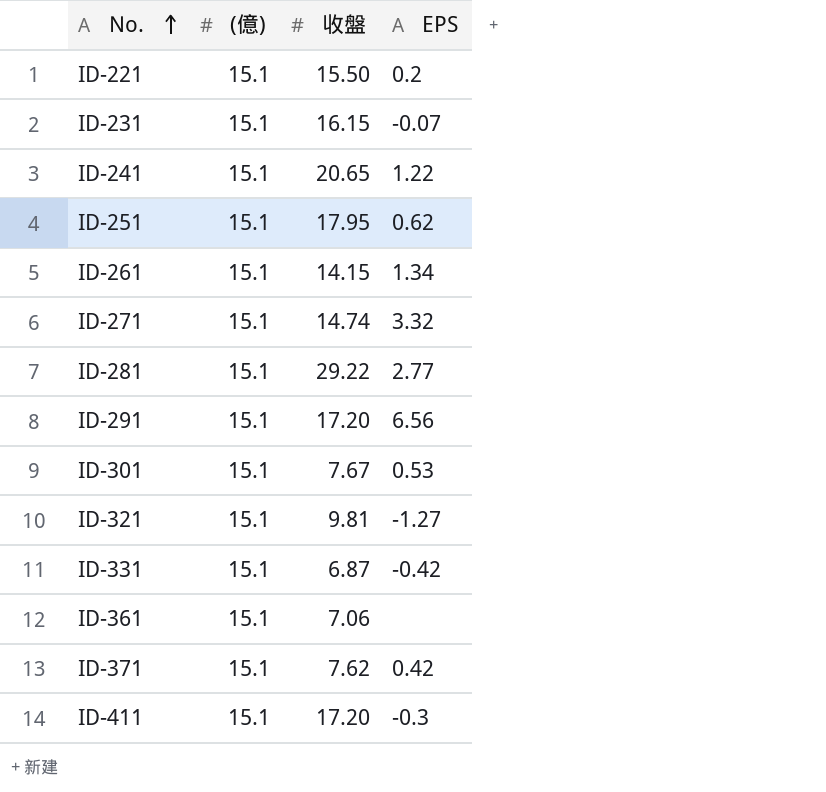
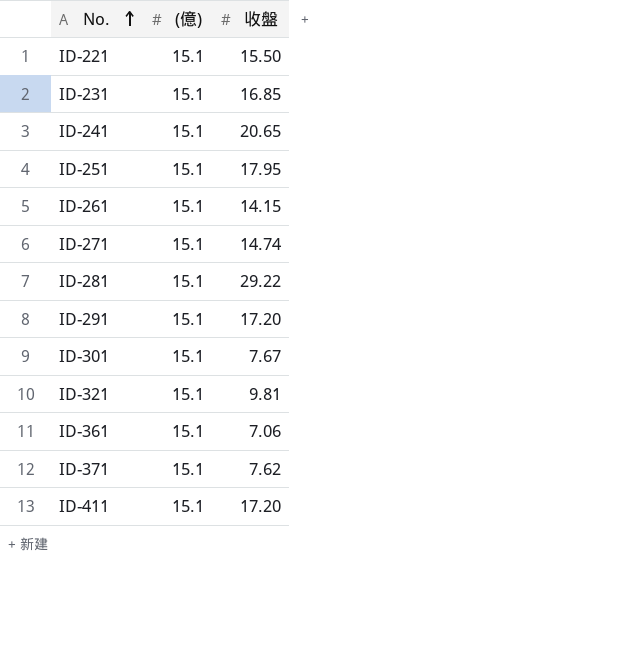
column EPS | position: 4 -> none
row ID-331: 15.1 | 6.87 | -0.42 -> none
ID-231 | 收盤: 16.15 -> 16.85

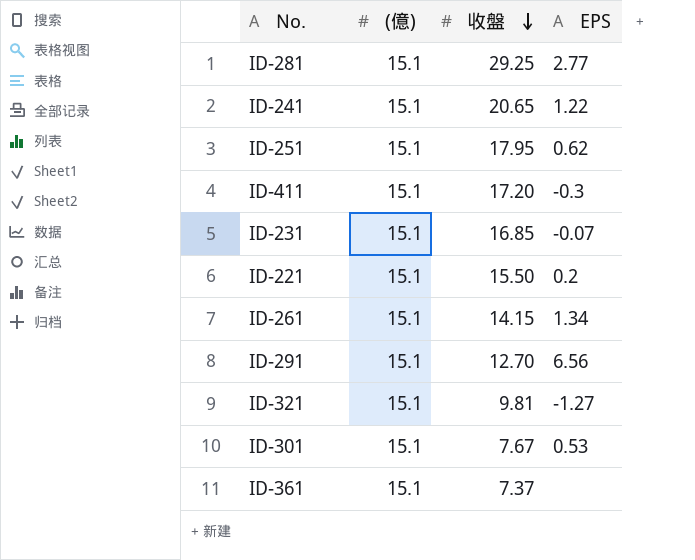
row order: No. ascending -> 收盤 descending
column EPS | position: none -> 4
row ID-271: 15.1 | 14.74 -> none
row ID-371: 15.1 | 7.62 -> none
ID-281 | 收盤: 29.22 -> 29.25
ID-291 | 收盤: 17.20 -> 12.70
ID-361 | 收盤: 7.06 -> 7.37

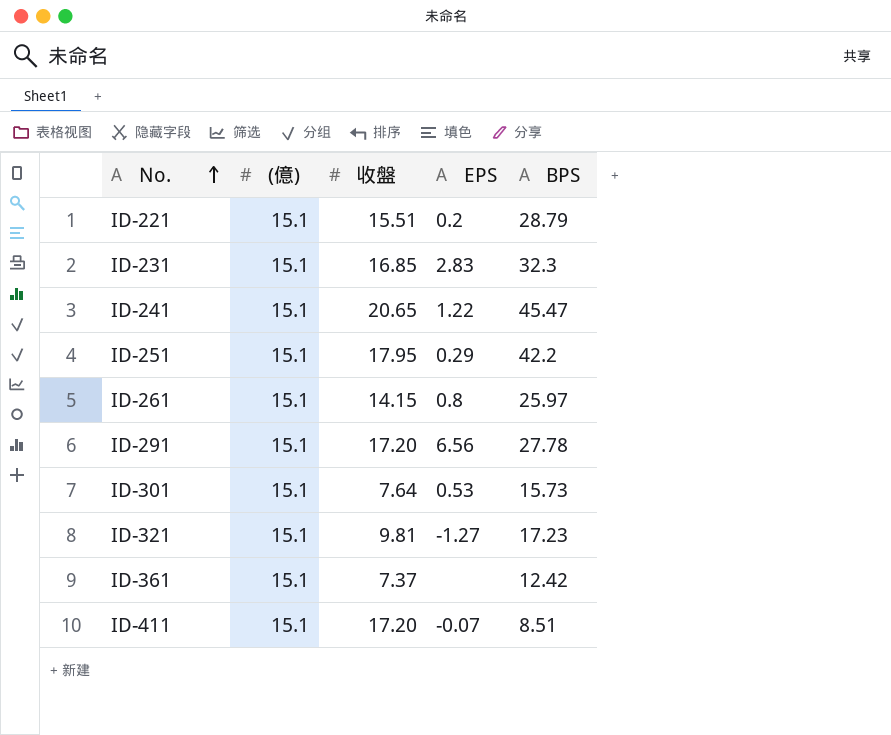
row order: 收盤 descending -> No. ascending
column BPS | position: none -> 5
row ID-281: 15.1 | 29.25 | 2.77 -> none
ID-221 | 收盤: 15.50 -> 15.51
ID-231 | EPS: -0.07 -> 2.83
ID-251 | EPS: 0.62 -> 0.29
ID-261 | EPS: 1.34 -> 0.8
ID-291 | 收盤: 12.70 -> 17.20
ID-301 | 收盤: 7.67 -> 7.64
ID-411 | EPS: -0.3 -> -0.07

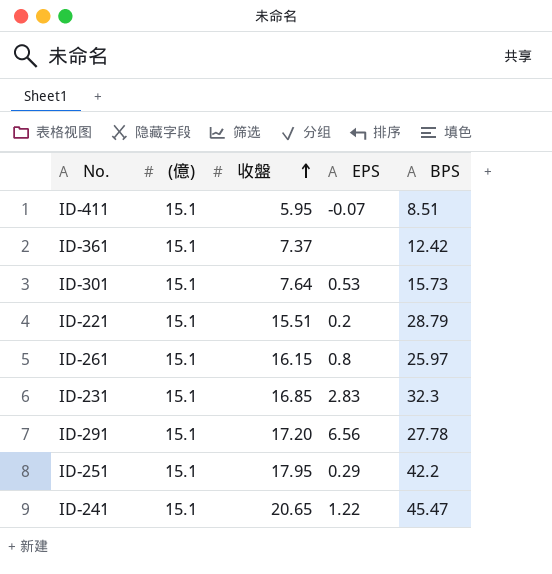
row order: No. ascending -> 收盤 ascending
row ID-321: 15.1 | 9.81 | -1.27 | 17.23 -> none
ID-411 | 收盤: 17.20 -> 5.95
ID-261 | 收盤: 14.15 -> 16.15

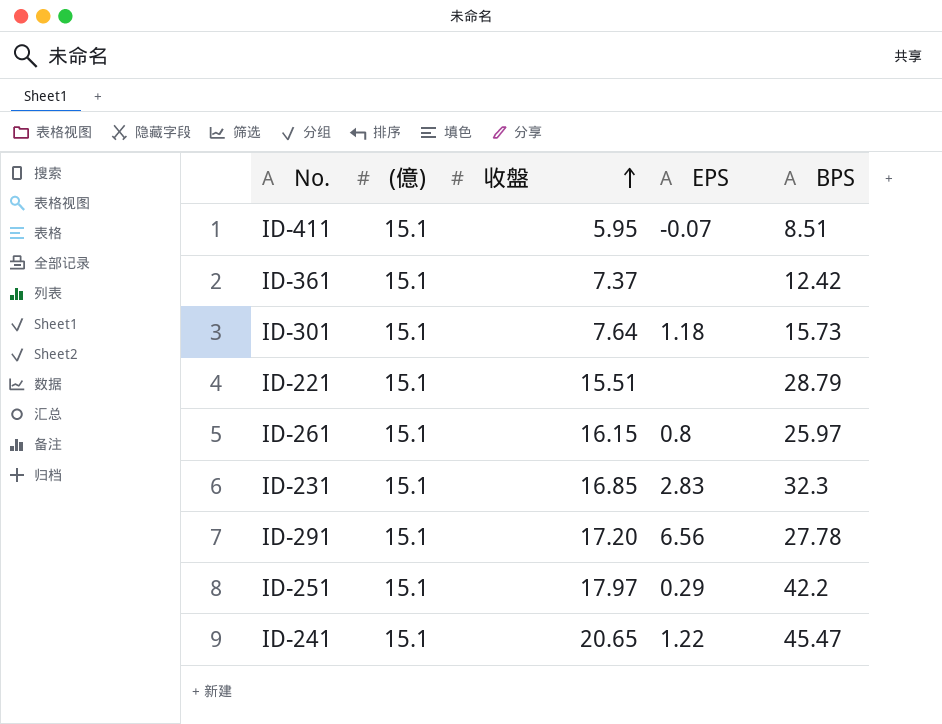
ID-301 | EPS: 0.53 -> 1.18
ID-221 | EPS: 0.2 -> none
ID-251 | 收盤: 17.95 -> 17.97

